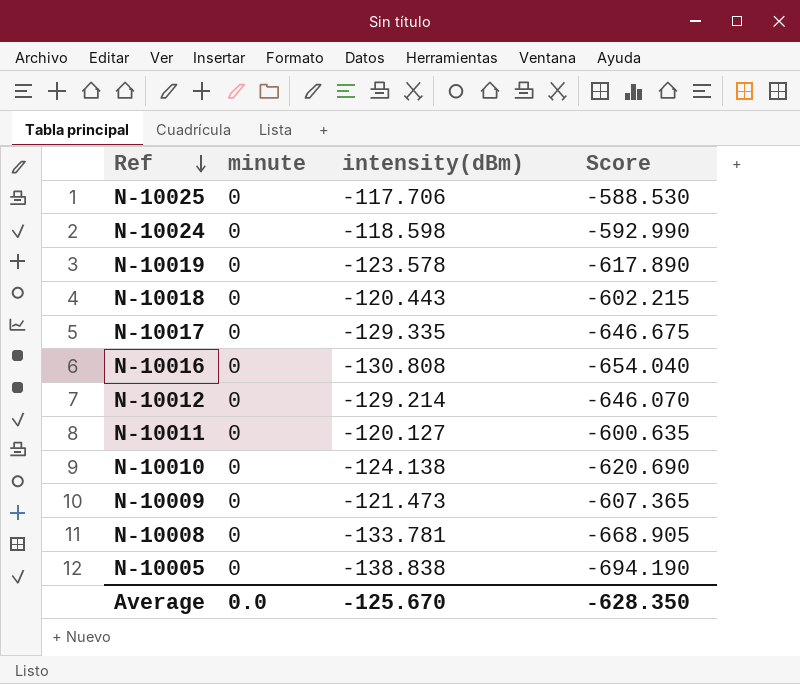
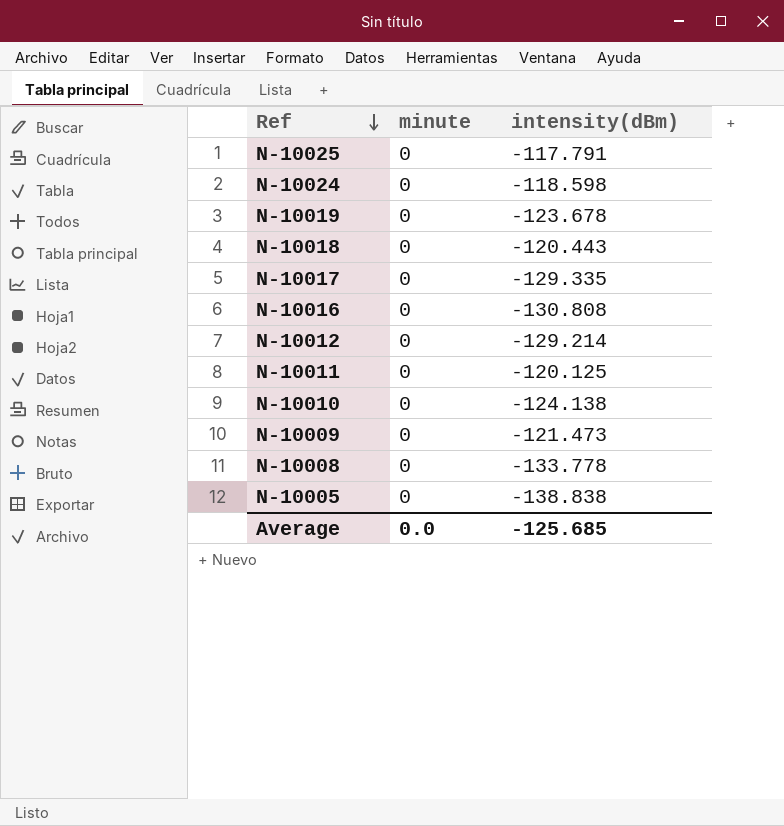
column Score | formula: [intensity(dBm)] * 5 -> none
N-10025 | intensity(dBm): -117.706 -> -117.791
N-10019 | intensity(dBm): -123.578 -> -123.678
N-10011 | intensity(dBm): -120.127 -> -120.125
N-10008 | intensity(dBm): -133.781 -> -133.778
Average | intensity(dBm): -125.670 -> -125.685

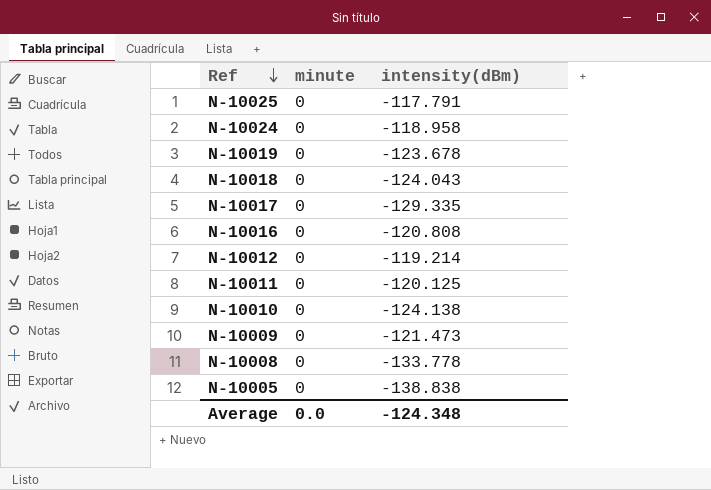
N-10024 | intensity(dBm): -118.598 -> -118.958
N-10018 | intensity(dBm): -120.443 -> -124.043
N-10016 | intensity(dBm): -130.808 -> -120.808
N-10012 | intensity(dBm): -129.214 -> -119.214
Average | intensity(dBm): -125.685 -> -124.348

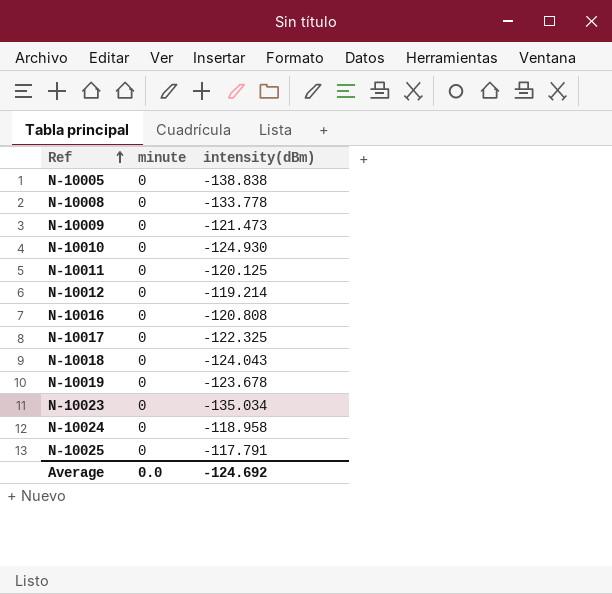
row order: Ref descending -> Ref ascending
N-10010 | intensity(dBm): -124.138 -> -124.930
N-10017 | intensity(dBm): -129.335 -> -122.325
row N-10023: none -> 0 | -135.034
Average | intensity(dBm): -124.348 -> -124.692

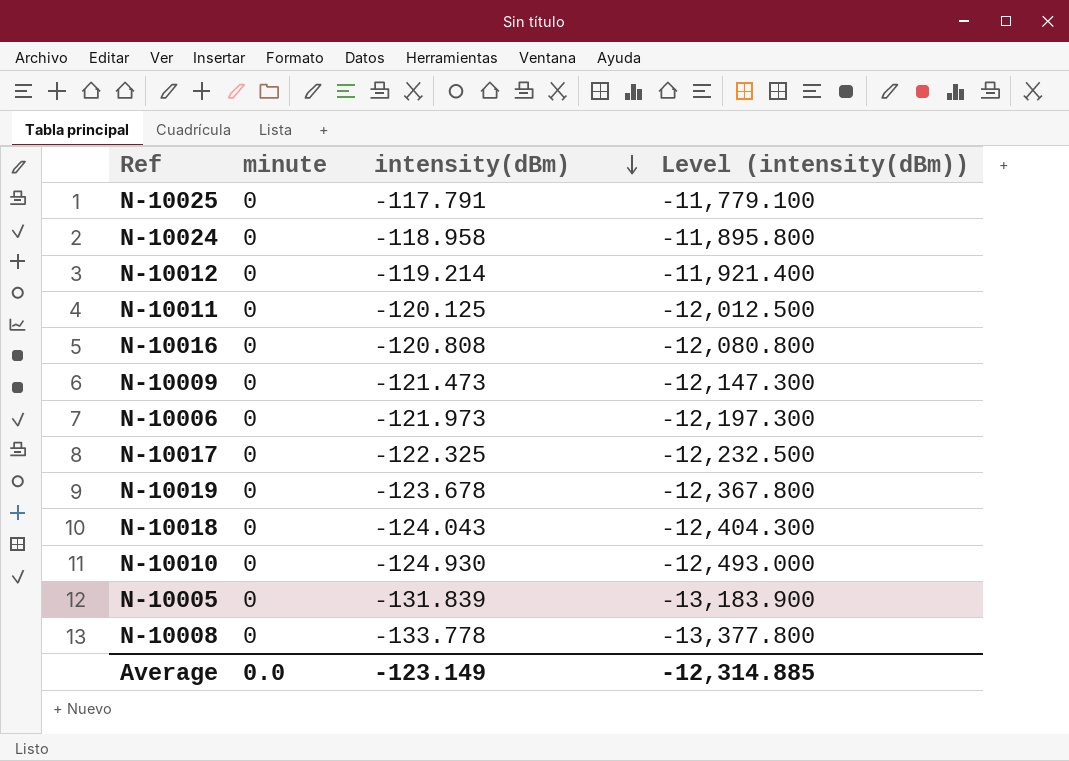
row order: Ref ascending -> intensity(dBm) descending
column Level (intensity(dBm)) | formula: none -> [intensity(dBm)] * 100
row N-10023: 0 | -135.034 -> none
row N-10006: none -> 0 | -121.973 | -12,197.300
N-10005 | intensity(dBm): -138.838 -> -131.839
Average | intensity(dBm): -124.692 -> -123.149

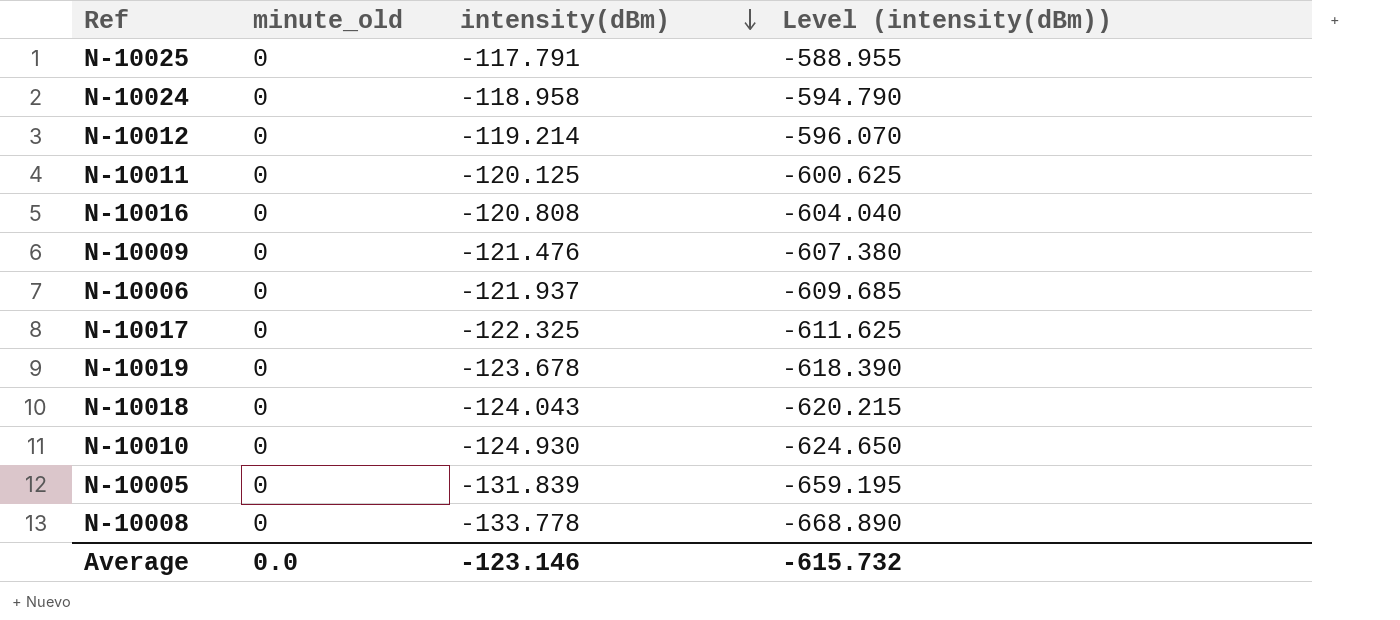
column name: minute -> minute_old
column Level (intensity(dBm)) | formula: [intensity(dBm)] * 100 -> [intensity(dBm)] * 5
N-10009 | intensity(dBm): -121.473 -> -121.476
N-10006 | intensity(dBm): -121.973 -> -121.937
Average | intensity(dBm): -123.149 -> -123.146
Average | Level (intensity(dBm)): -12,314.885 -> -615.732

